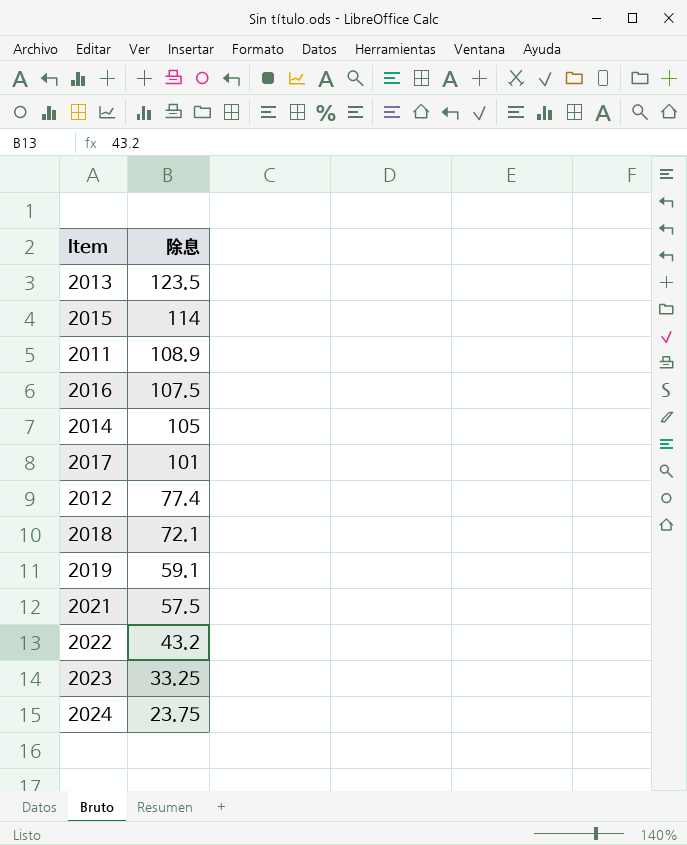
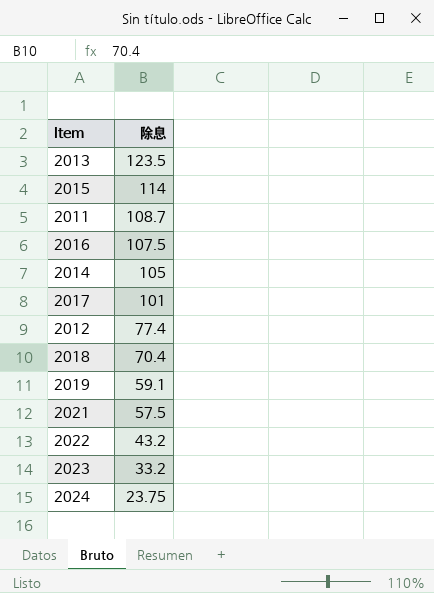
2011 | 除息: 108.9 -> 108.7
2018 | 除息: 72.1 -> 70.4
2023 | 除息: 33.25 -> 33.2

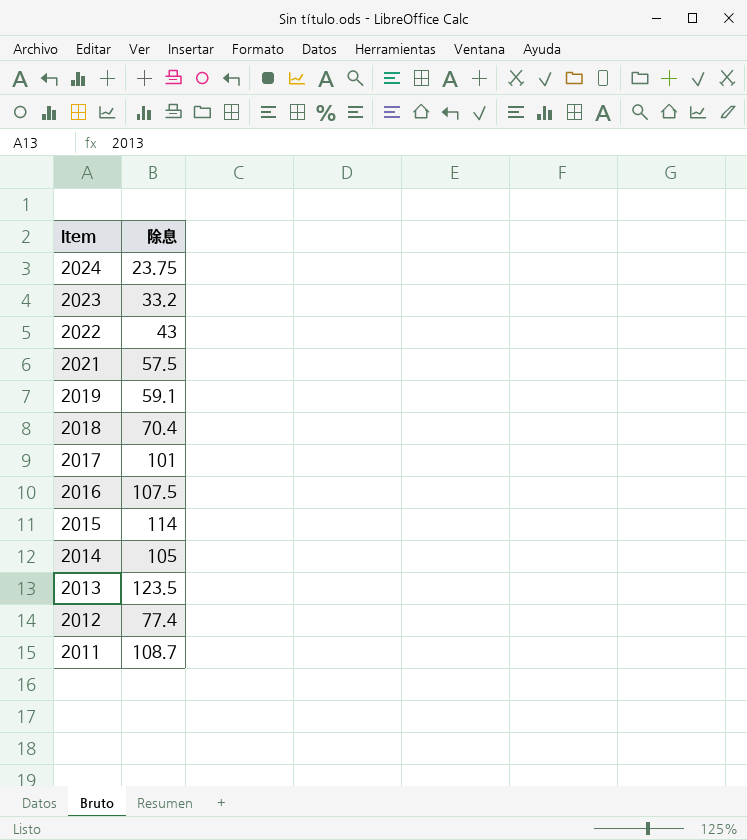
row order: 除息 descending -> Item descending
2022 | 除息: 43.2 -> 43

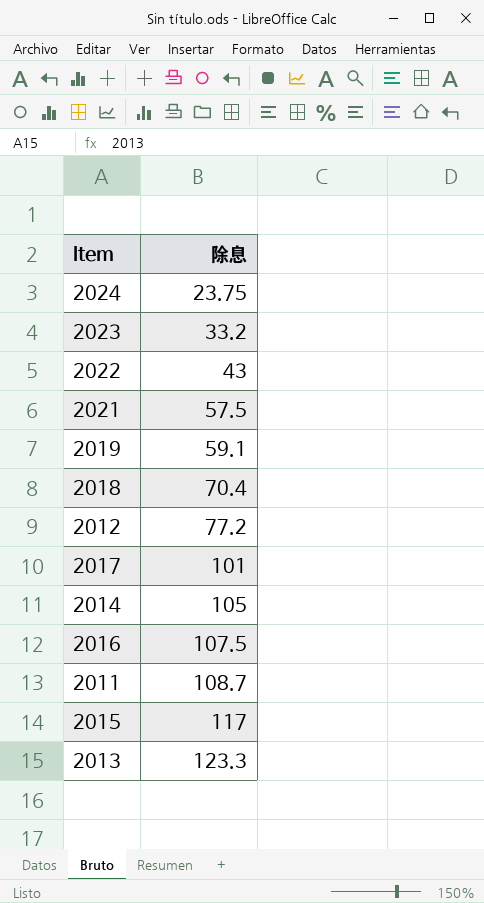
row order: Item descending -> 除息 ascending
2012 | 除息: 77.4 -> 77.2
2015 | 除息: 114 -> 117
2013 | 除息: 123.5 -> 123.3

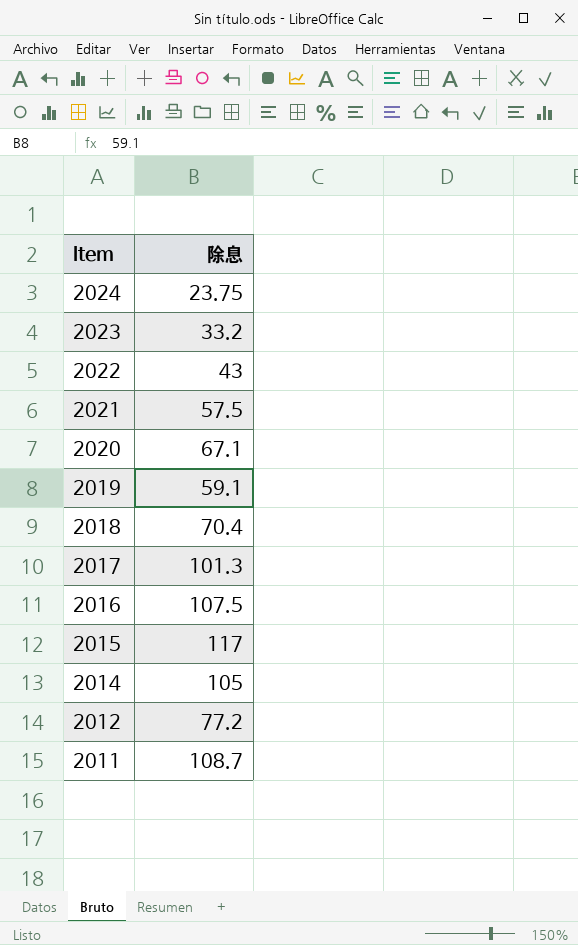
row order: 除息 ascending -> Item descending
row 2013: 123.3 -> none
row 2020: none -> 67.1
2017 | 除息: 101 -> 101.3

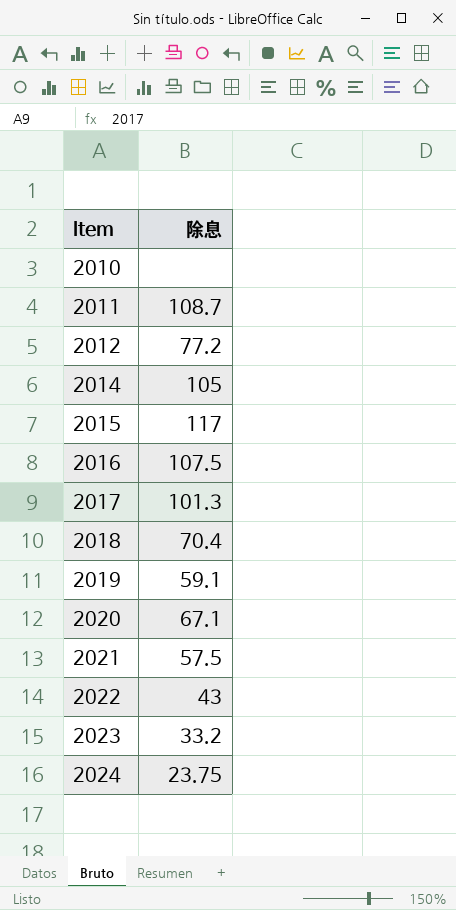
row order: Item descending -> Item ascending
row 2010: none -> none

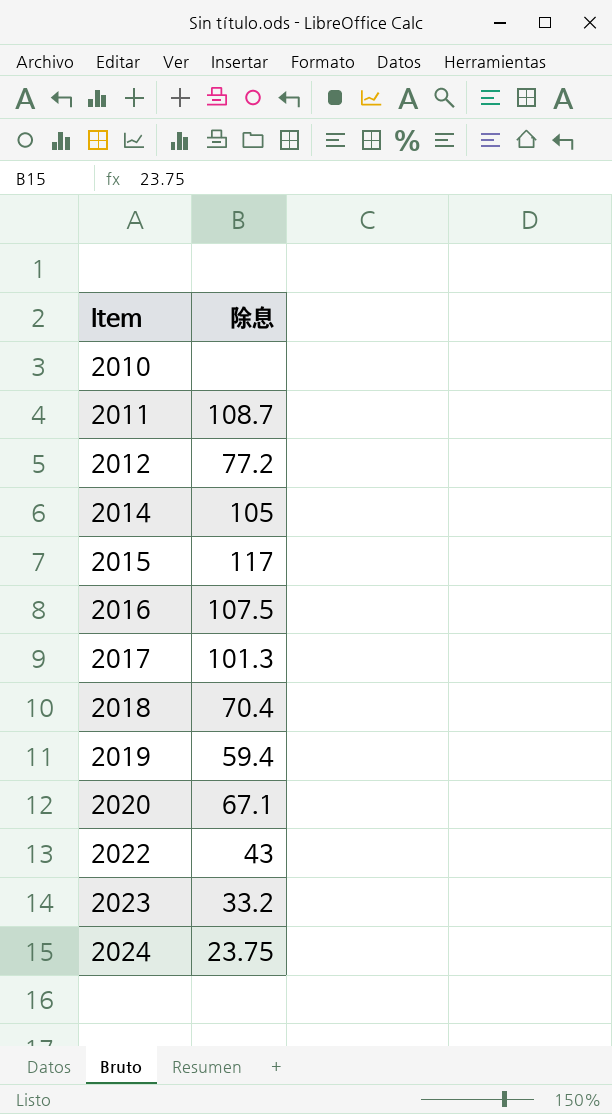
row 2021: 57.5 -> none
2019 | 除息: 59.1 -> 59.4

